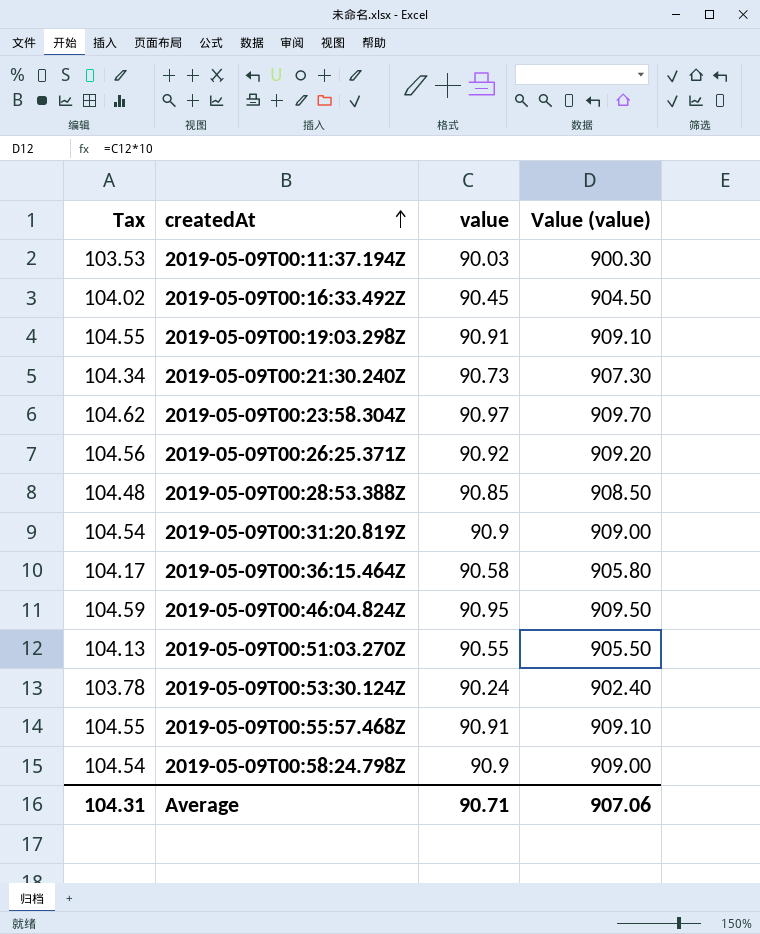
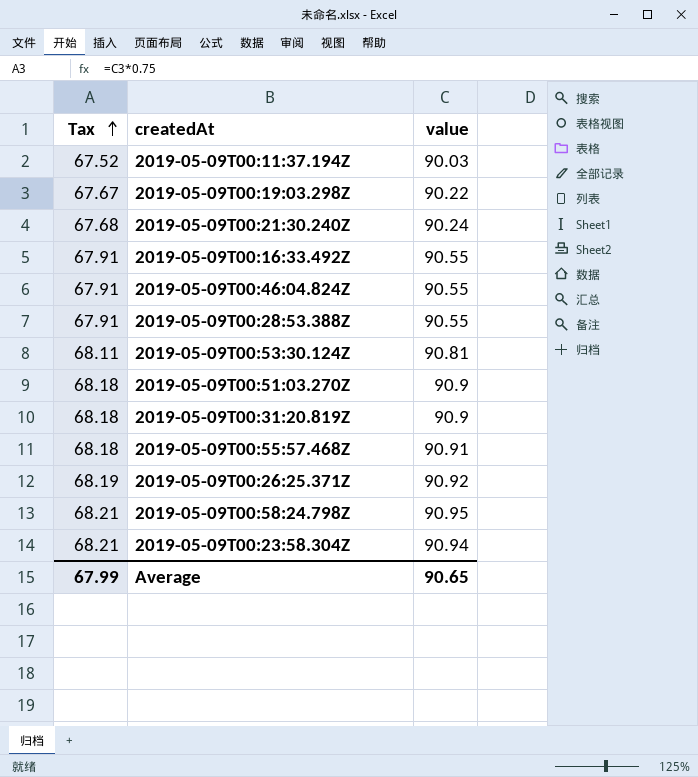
row order: createdAt ascending -> Tax ascending
column Value (value) | formula: [value] * 10 -> none
column Tax | formula: [value] * 1.15 -> [value] * 0.75
row 2019-05-09T00:36:15.464Z: 104.17 | 90.58 | 905.80 -> none
2019-05-09T00:19:03.298Z | value: 90.91 -> 90.22
2019-05-09T00:21:30.240Z | value: 90.73 -> 90.24
2019-05-09T00:16:33.492Z | value: 90.45 -> 90.55
2019-05-09T00:46:04.824Z | value: 90.95 -> 90.55
2019-05-09T00:28:53.388Z | value: 90.85 -> 90.55
2019-05-09T00:53:30.124Z | value: 90.24 -> 90.81
2019-05-09T00:51:03.270Z | value: 90.55 -> 90.9
2019-05-09T00:58:24.798Z | value: 90.9 -> 90.95
2019-05-09T00:23:58.304Z | value: 90.97 -> 90.94
Average | Tax: 104.31 -> 67.99
Average | value: 90.71 -> 90.65

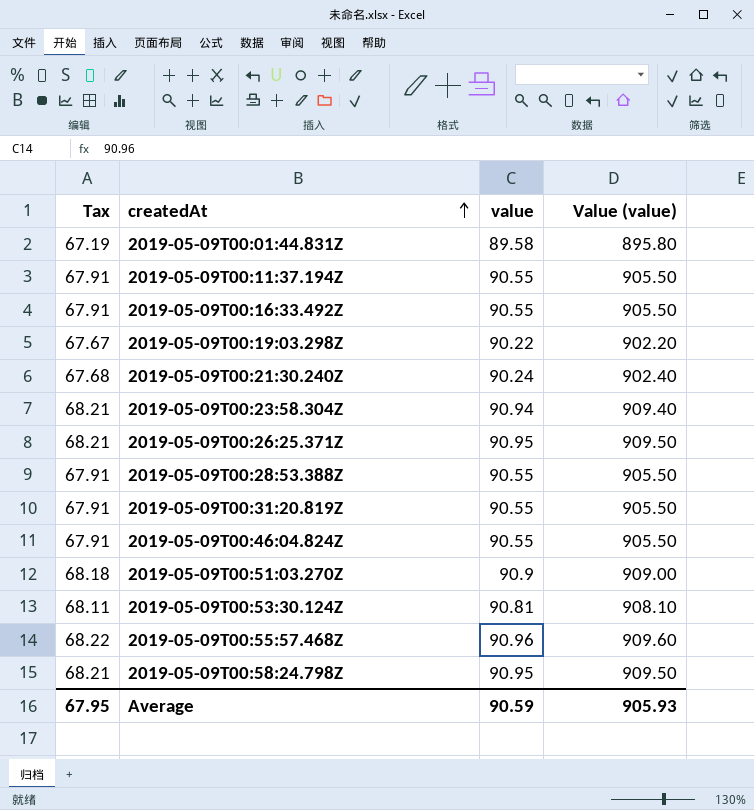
row order: Tax ascending -> createdAt ascending
column Value (value) | formula: none -> [value] * 10
row 2019-05-09T00:01:44.831Z: none -> 67.19 | 89.58 | 895.80
2019-05-09T00:11:37.194Z | Tax: 67.52 -> 67.91
2019-05-09T00:11:37.194Z | value: 90.03 -> 90.55
2019-05-09T00:26:25.371Z | Tax: 68.19 -> 68.21
2019-05-09T00:26:25.371Z | value: 90.92 -> 90.95
2019-05-09T00:31:20.819Z | Tax: 68.18 -> 67.91
2019-05-09T00:31:20.819Z | value: 90.9 -> 90.55
2019-05-09T00:55:57.468Z | Tax: 68.18 -> 68.22
2019-05-09T00:55:57.468Z | value: 90.91 -> 90.96
Average | Tax: 67.99 -> 67.95
Average | value: 90.65 -> 90.59

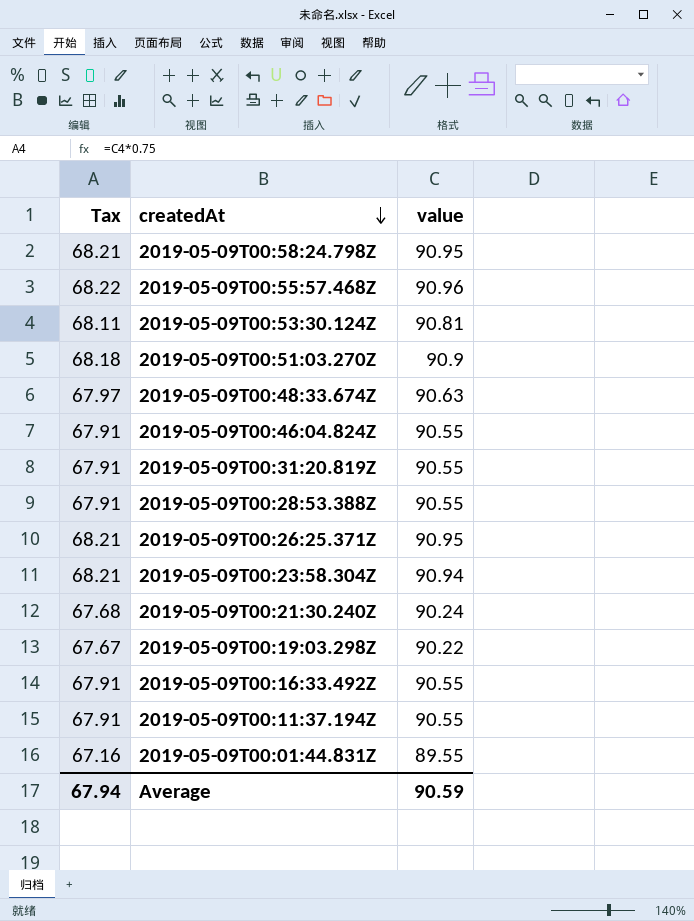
row order: createdAt ascending -> createdAt descending
column Value (value) | formula: [value] * 10 -> none
row 2019-05-09T00:48:33.674Z: none -> 67.97 | 90.63
2019-05-09T00:01:44.831Z | Tax: 67.19 -> 67.16
2019-05-09T00:01:44.831Z | value: 89.58 -> 89.55
Average | Tax: 67.95 -> 67.94

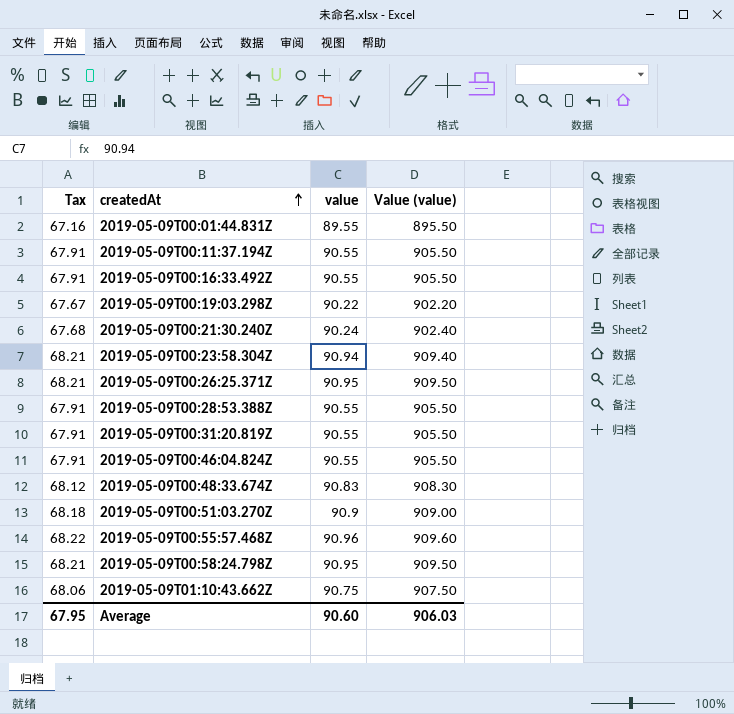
row order: createdAt descending -> createdAt ascending
column Value (value) | formula: none -> [value] * 10
row 2019-05-09T00:53:30.124Z: 68.11 | 90.81 -> none
2019-05-09T00:48:33.674Z | Tax: 67.97 -> 68.12
2019-05-09T00:48:33.674Z | value: 90.63 -> 90.83
row 2019-05-09T01:10:43.662Z: none -> 68.06 | 90.75 | 907.50
Average | Tax: 67.94 -> 67.95
Average | value: 90.59 -> 90.60

